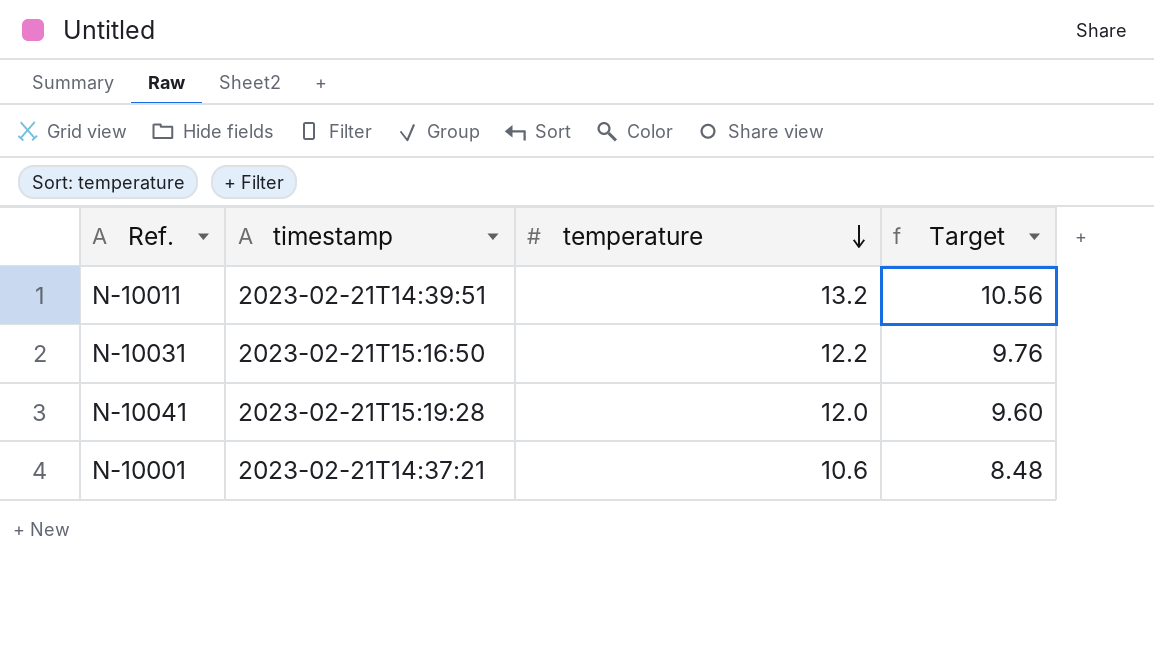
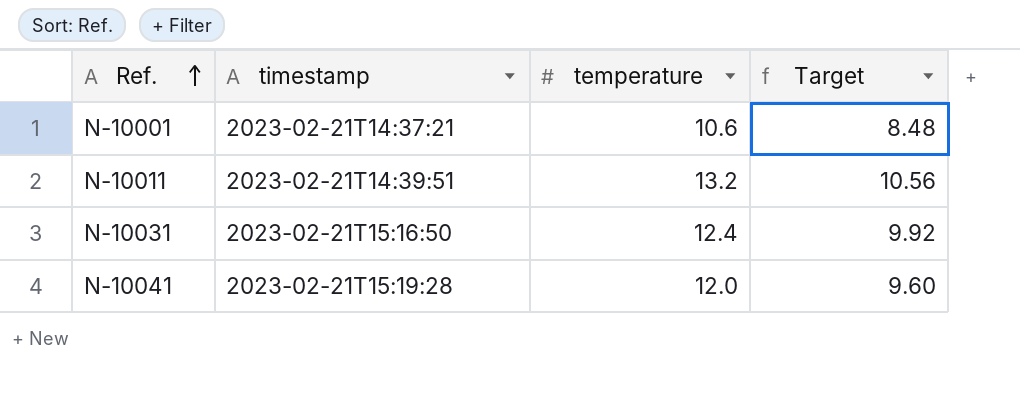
row order: temperature descending -> Ref. ascending
N-10031 | temperature: 12.2 -> 12.4
N-10031 | Target: 9.76 -> 9.92

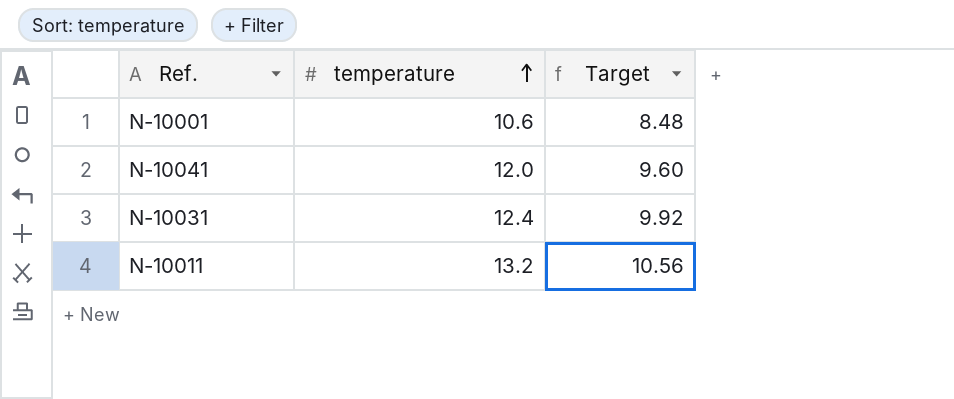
row order: Ref. ascending -> temperature ascending
column timestamp | position: 2 -> none

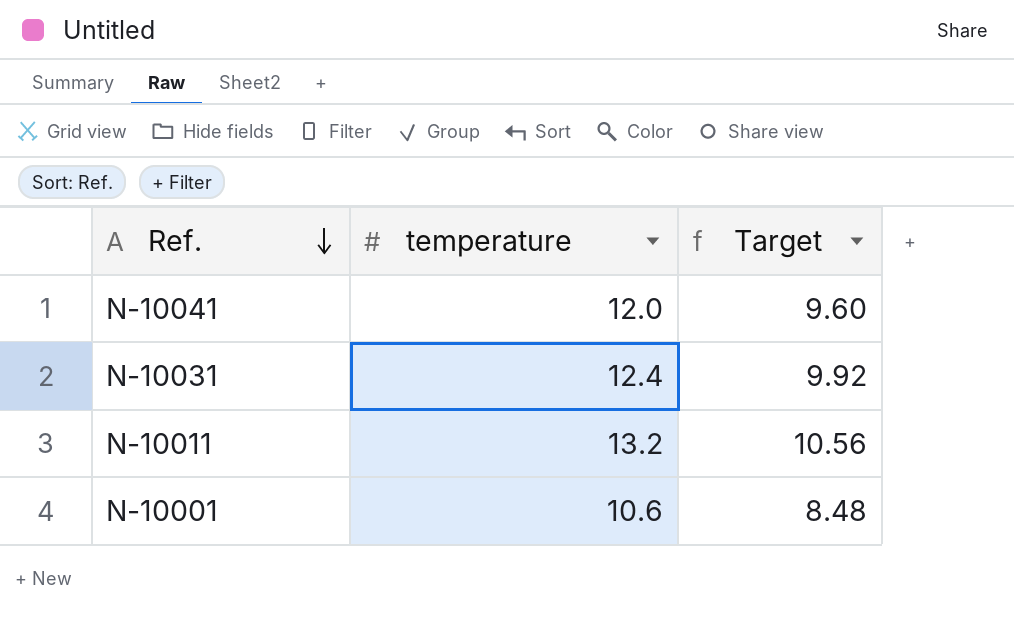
row order: temperature ascending -> Ref. descending

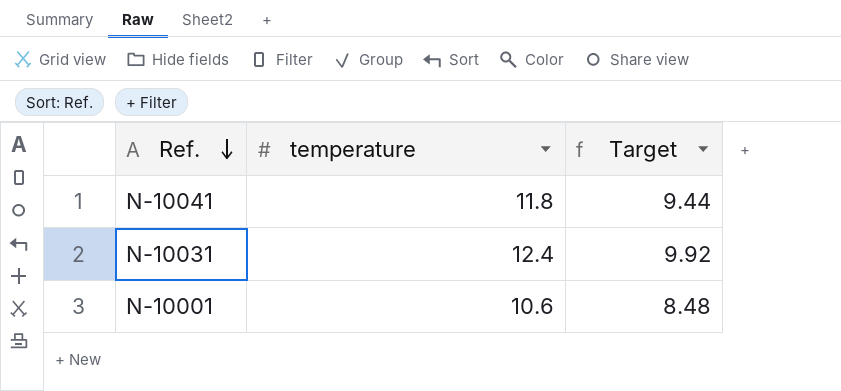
row N-10011: 13.2 | 10.56 -> none
N-10041 | temperature: 12.0 -> 11.8
N-10041 | Target: 9.60 -> 9.44

